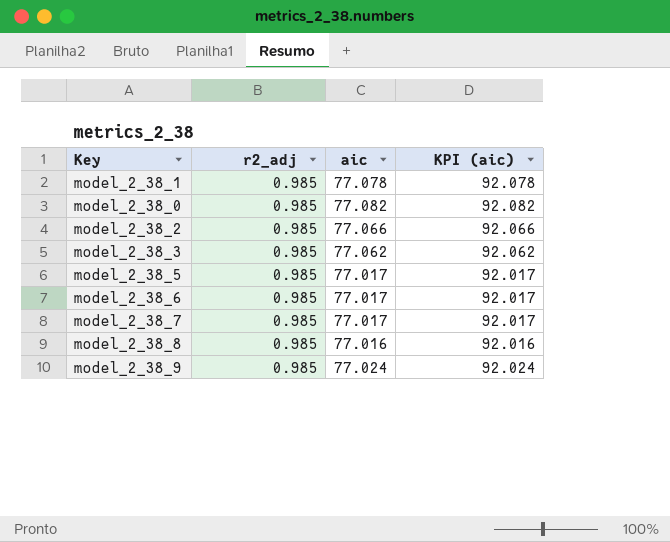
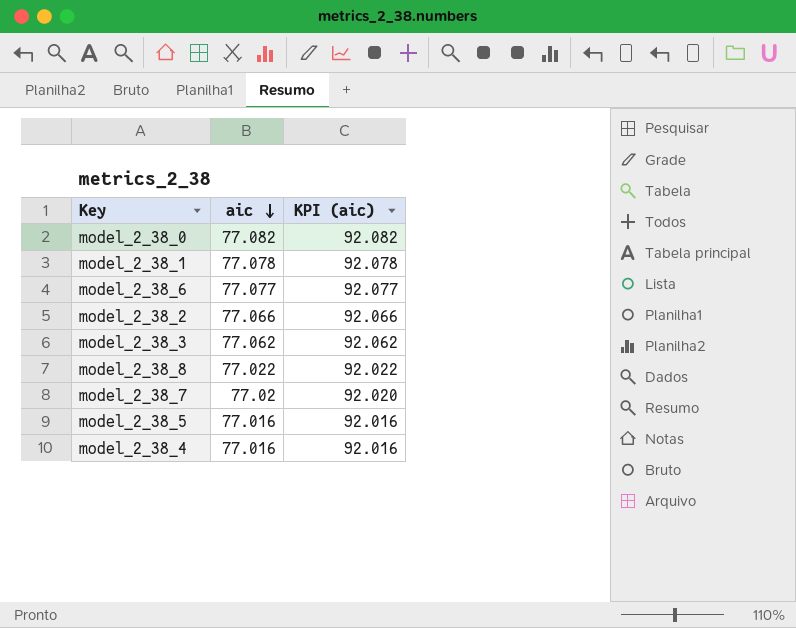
row order: none -> aic descending
column r2_adj | position: 2 -> none
row model_2_38_9: 0.985 | 77.024 | 92.024 -> none
model_2_38_6 | aic: 77.017 -> 77.077
model_2_38_6 | KPI (aic): 92.017 -> 92.077
model_2_38_8 | aic: 77.016 -> 77.022
model_2_38_8 | KPI (aic): 92.016 -> 92.022
model_2_38_7 | aic: 77.017 -> 77.02
model_2_38_7 | KPI (aic): 92.017 -> 92.020
model_2_38_5 | aic: 77.017 -> 77.016
model_2_38_5 | KPI (aic): 92.017 -> 92.016
row model_2_38_4: none -> 77.016 | 92.016

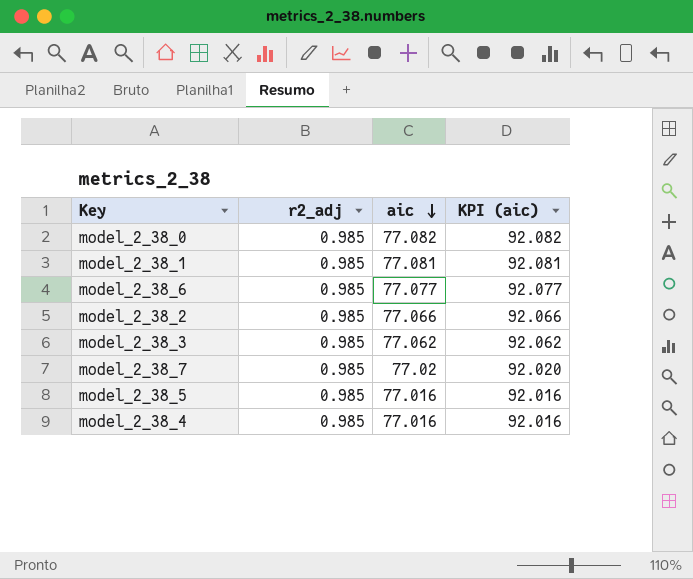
column r2_adj | position: none -> 2
row model_2_38_8: 77.022 | 92.022 -> none
model_2_38_1 | aic: 77.078 -> 77.081
model_2_38_1 | KPI (aic): 92.078 -> 92.081

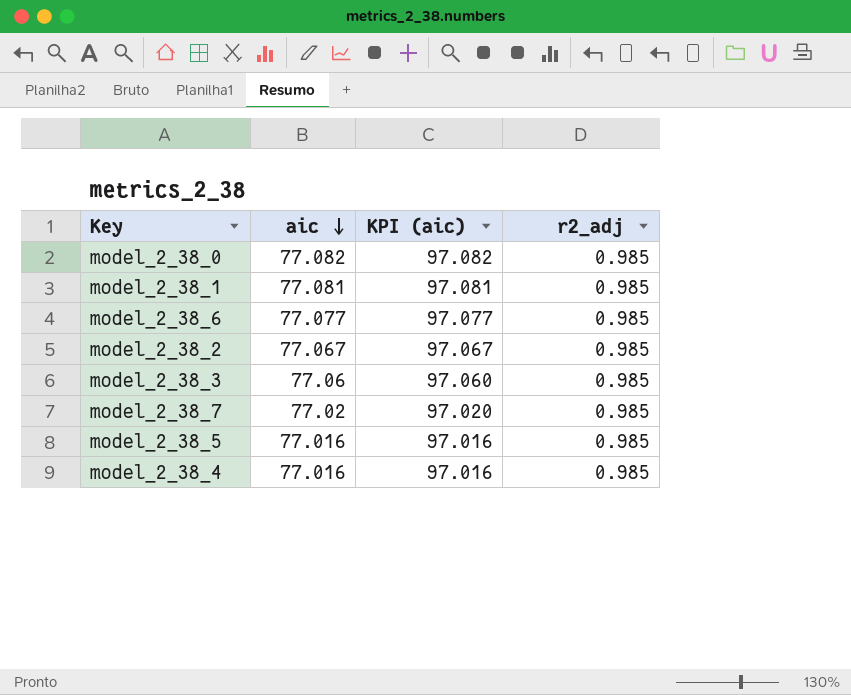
column KPI (aic) | formula: [aic] + 15 -> [aic] + 20
column r2_adj | position: 2 -> 4
model_2_38_2 | aic: 77.066 -> 77.067
model_2_38_3 | aic: 77.062 -> 77.06

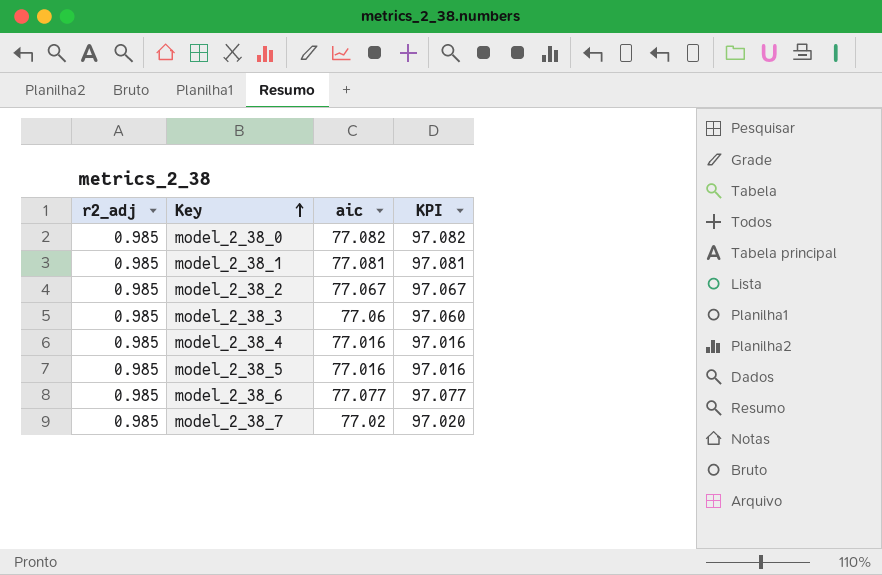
row order: aic descending -> Key ascending
column r2_adj | position: 4 -> 1
column name: KPI (aic) -> KPI

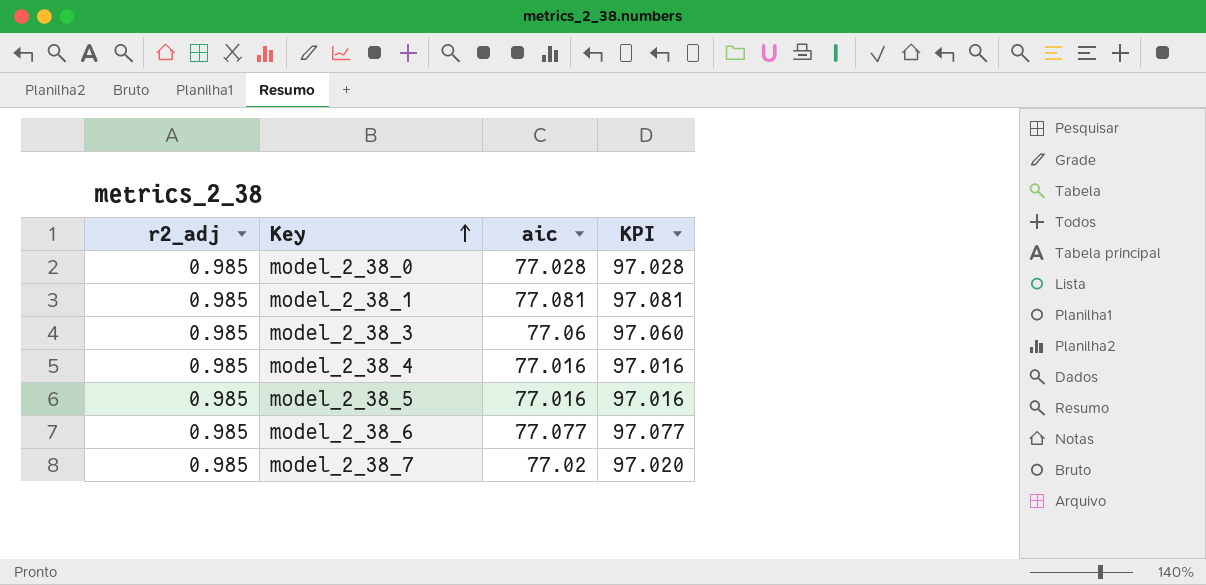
row model_2_38_2: 0.985 | 77.067 | 97.067 -> none
model_2_38_0 | aic: 77.082 -> 77.028
model_2_38_0 | KPI: 97.082 -> 97.028

